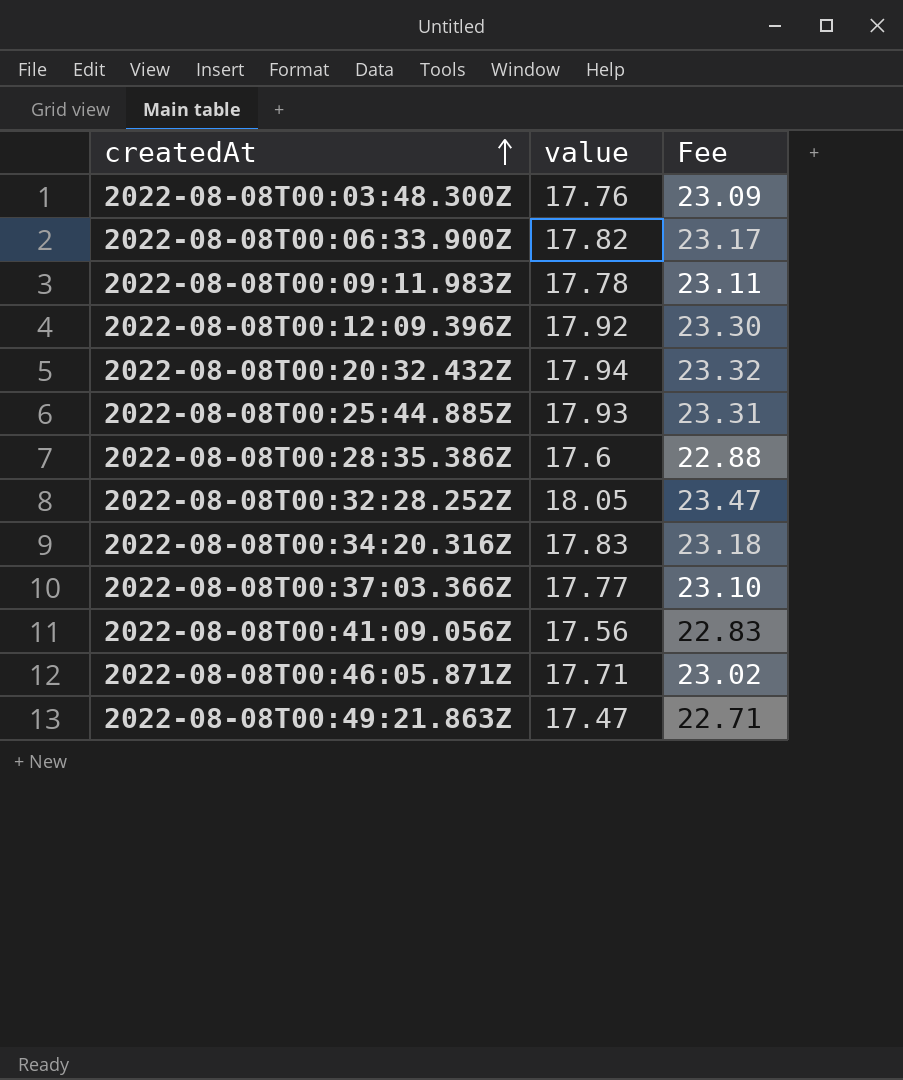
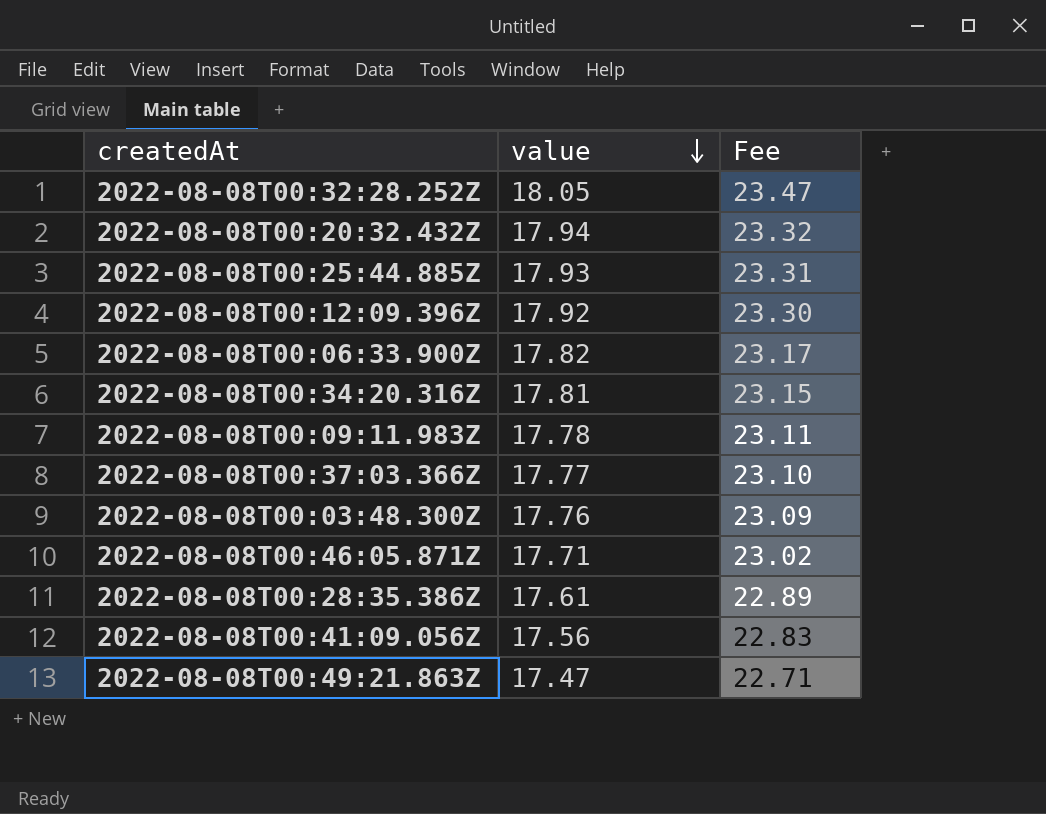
row order: createdAt ascending -> value descending
2022-08-08T00:34:20.316Z | value: 17.83 -> 17.81
2022-08-08T00:34:20.316Z | Fee: 23.18 -> 23.15
2022-08-08T00:28:35.386Z | value: 17.6 -> 17.61
2022-08-08T00:28:35.386Z | Fee: 22.88 -> 22.89

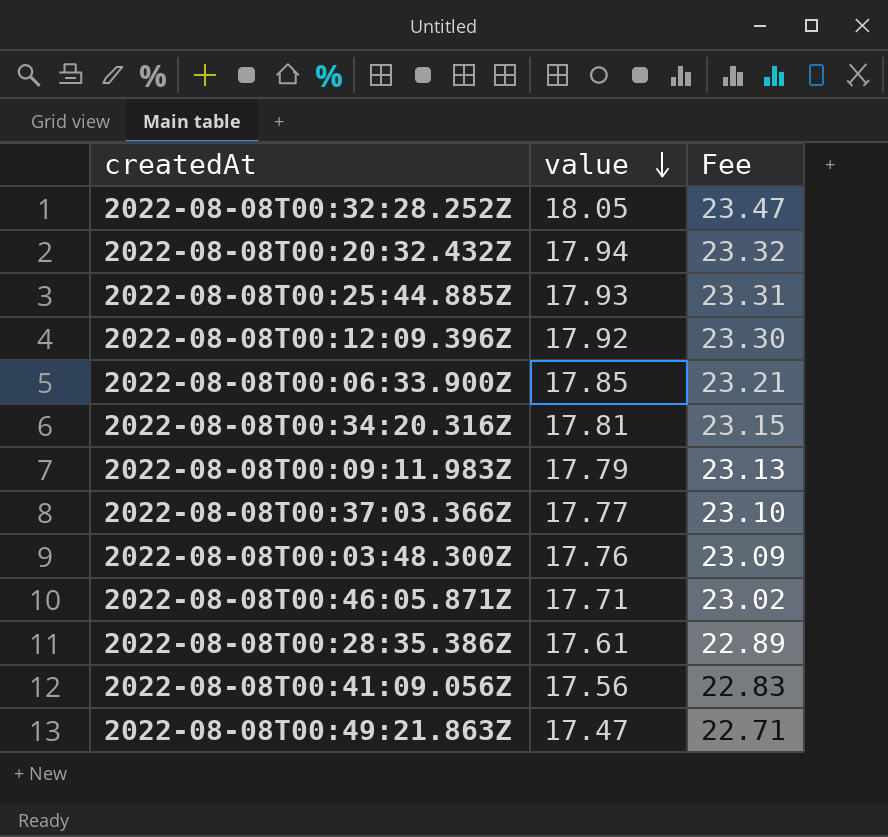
2022-08-08T00:06:33.900Z | value: 17.82 -> 17.85
2022-08-08T00:06:33.900Z | Fee: 23.17 -> 23.21
2022-08-08T00:09:11.983Z | value: 17.78 -> 17.79
2022-08-08T00:09:11.983Z | Fee: 23.11 -> 23.13

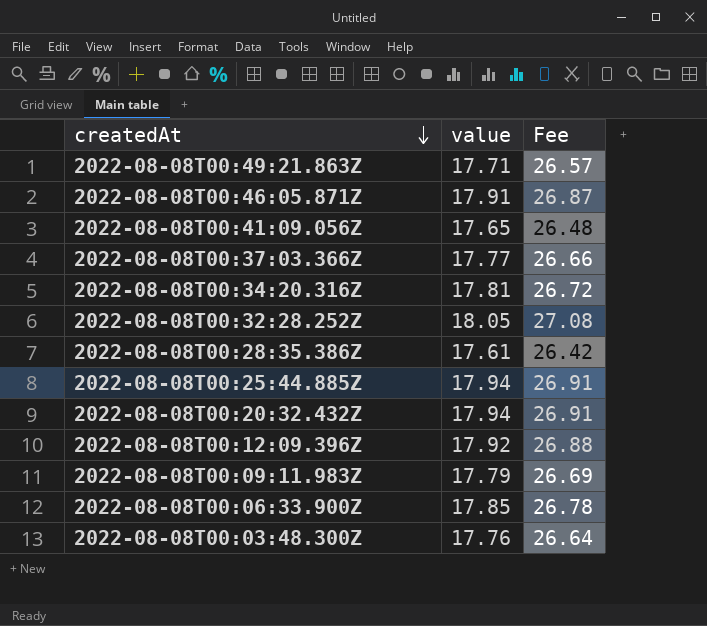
row order: value descending -> createdAt descending
column Fee | formula: [value] * 1.3 -> [value] * 1.5
2022-08-08T00:49:21.863Z | value: 17.47 -> 17.71
2022-08-08T00:46:05.871Z | value: 17.71 -> 17.91
2022-08-08T00:41:09.056Z | value: 17.56 -> 17.65
2022-08-08T00:25:44.885Z | value: 17.93 -> 17.94

